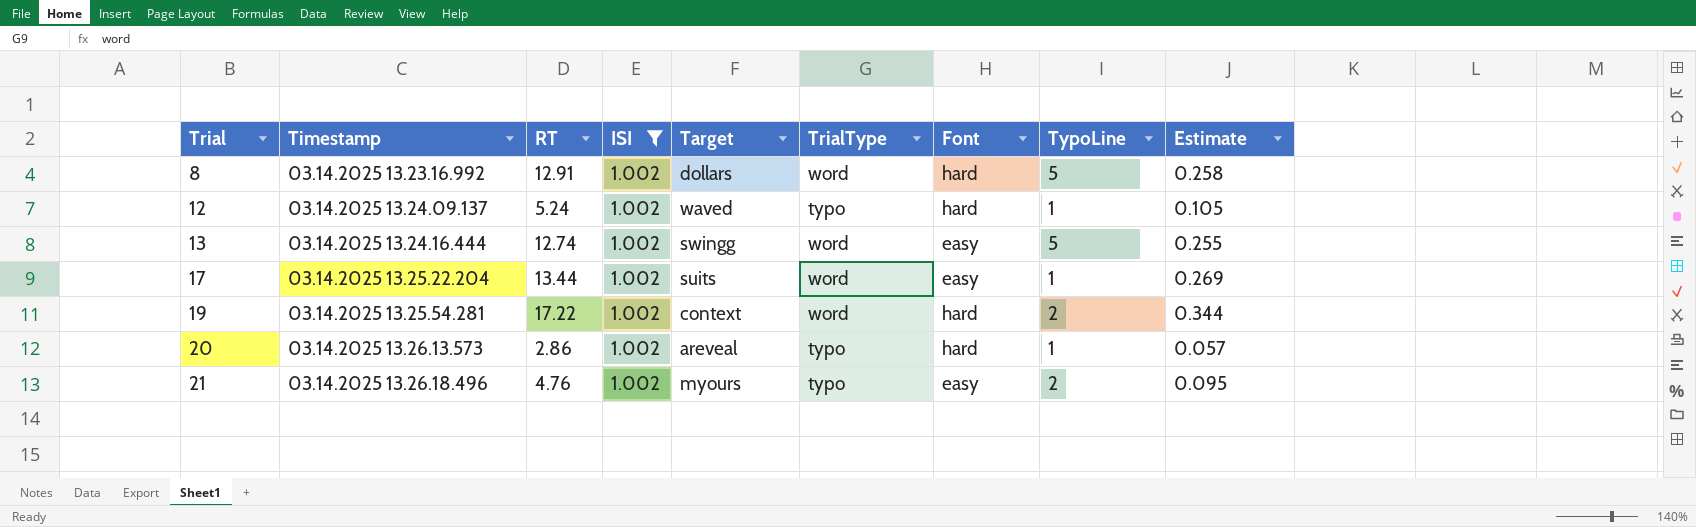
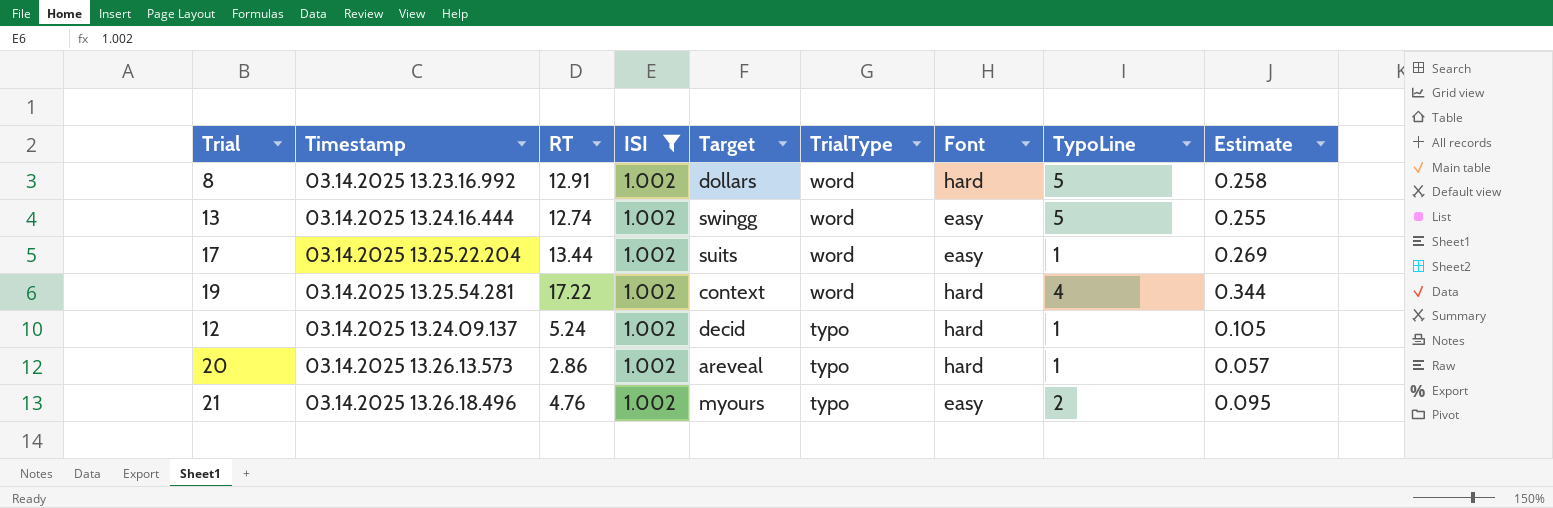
row order: Trial ascending -> TrialType descending
19 | TypoLine: 2 -> 4
12 | Target: waved -> decid

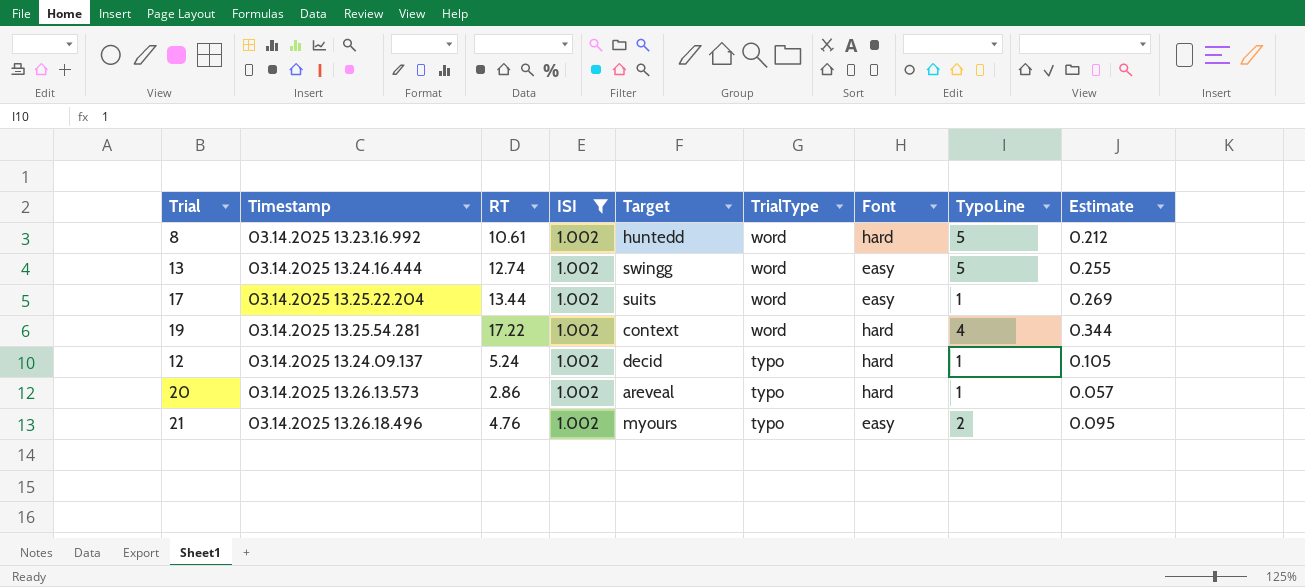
8 | RT: 12.91 -> 10.61
8 | Target: dollars -> huntedd
8 | Estimate: 0.258 -> 0.212

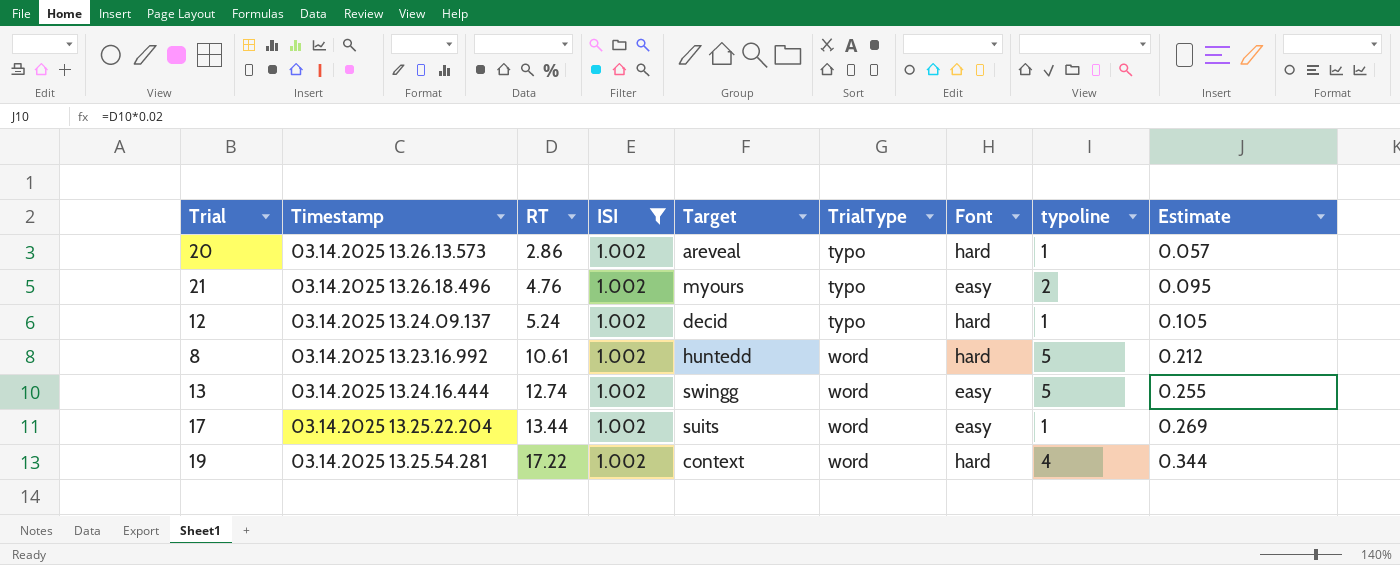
row order: TrialType descending -> RT ascending
column name: TypoLine -> typoline

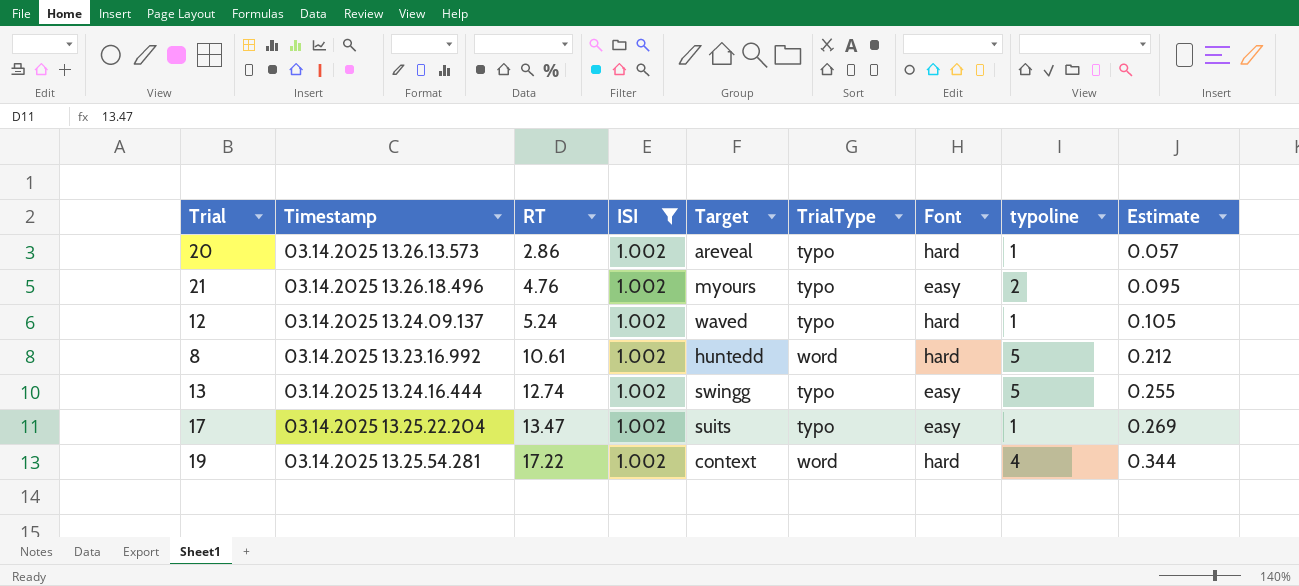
12 | Target: decid -> waved
13 | TrialType: word -> typo
17 | RT: 13.44 -> 13.47
17 | TrialType: word -> typo

